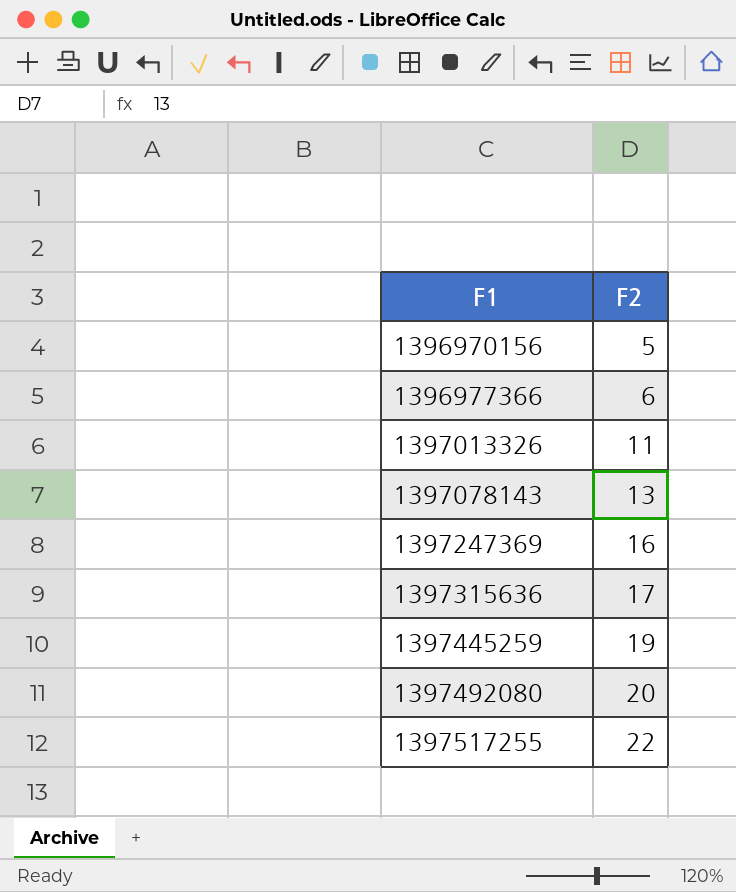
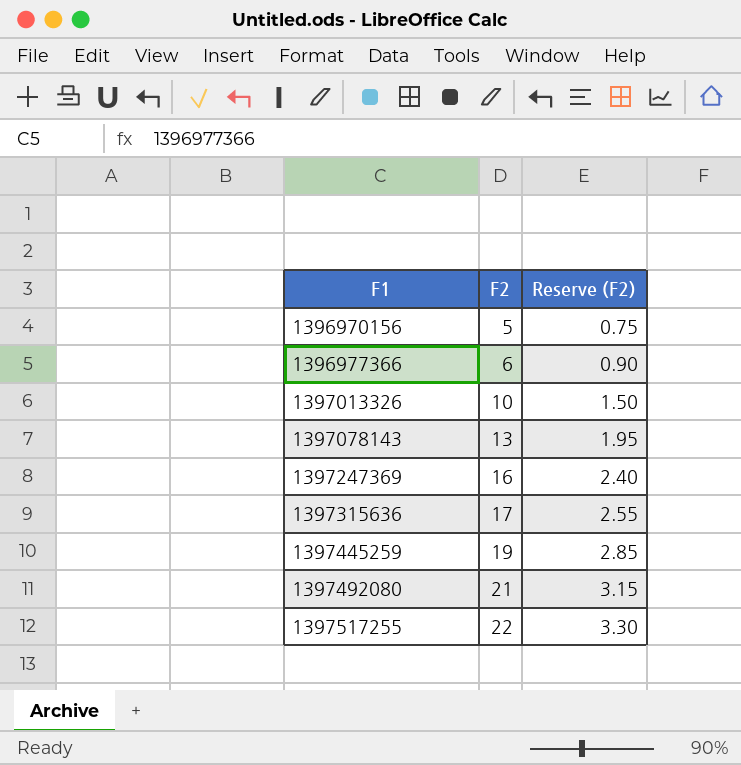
column Reserve (F2) | formula: none -> [F2] * 0.15
1397013326 | F2: 11 -> 10
1397492080 | F2: 20 -> 21

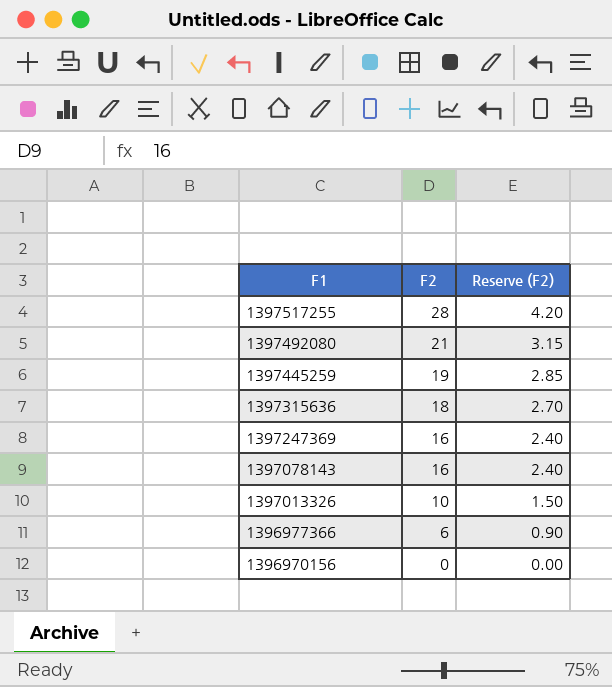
row order: F1 ascending -> F1 descending
1397517255 | F2: 22 -> 28
1397517255 | Reserve (F2): 3.30 -> 4.20
1397315636 | F2: 17 -> 18
1397315636 | Reserve (F2): 2.55 -> 2.70
1397078143 | F2: 13 -> 16
1397078143 | Reserve (F2): 1.95 -> 2.40
1396970156 | F2: 5 -> 0
1396970156 | Reserve (F2): 0.75 -> 0.00

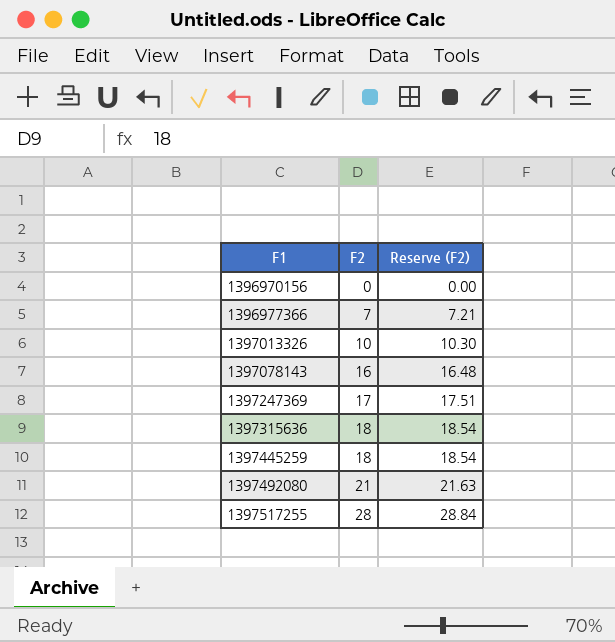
row order: F1 descending -> F1 ascending
column Reserve (F2) | formula: [F2] * 0.15 -> [F2] * 1.03
1396977366 | F2: 6 -> 7
1397247369 | F2: 16 -> 17
1397445259 | F2: 19 -> 18

